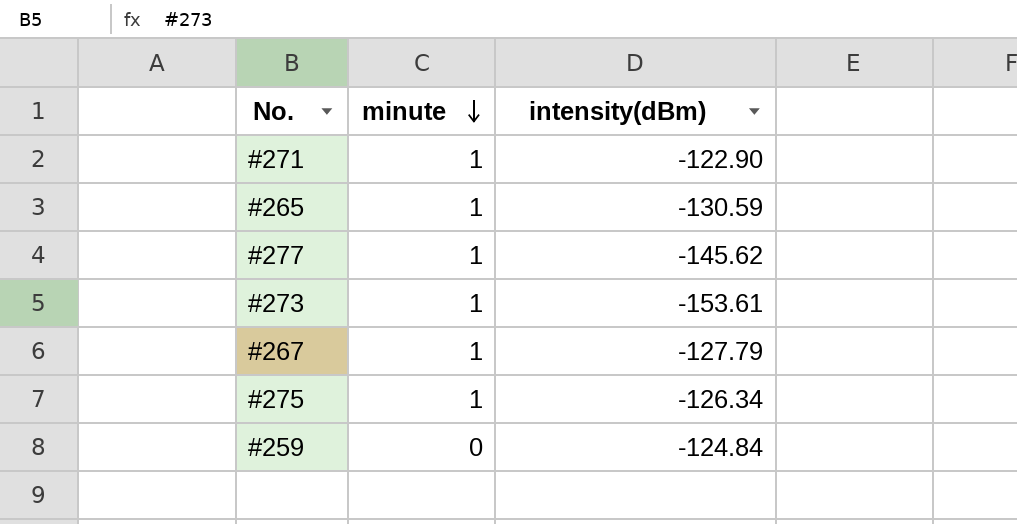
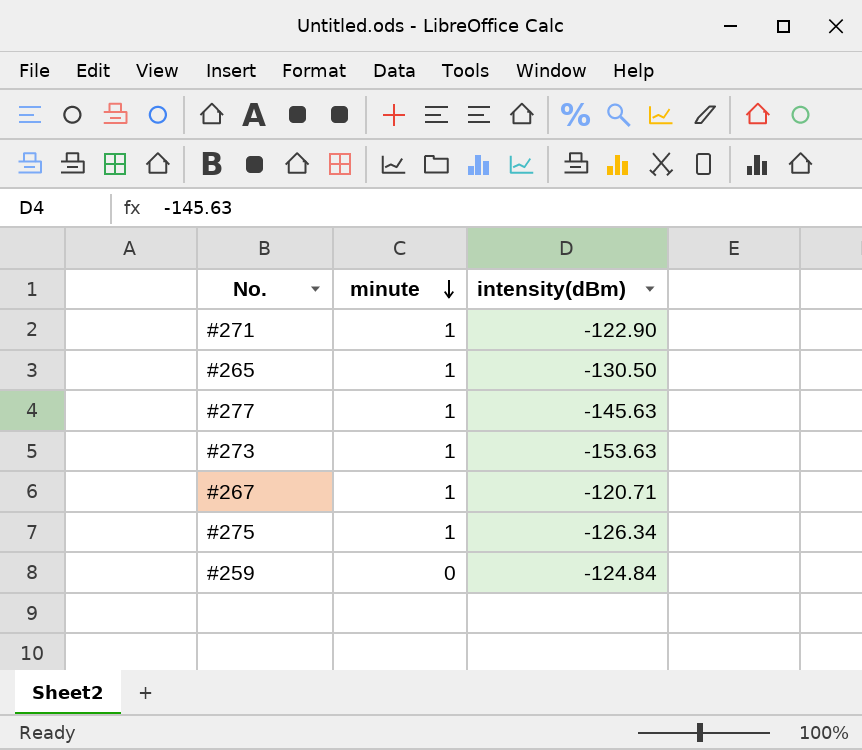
#265 | intensity(dBm): -130.59 -> -130.50
#277 | intensity(dBm): -145.62 -> -145.63
#273 | intensity(dBm): -153.61 -> -153.63
#267 | intensity(dBm): -127.79 -> -120.71

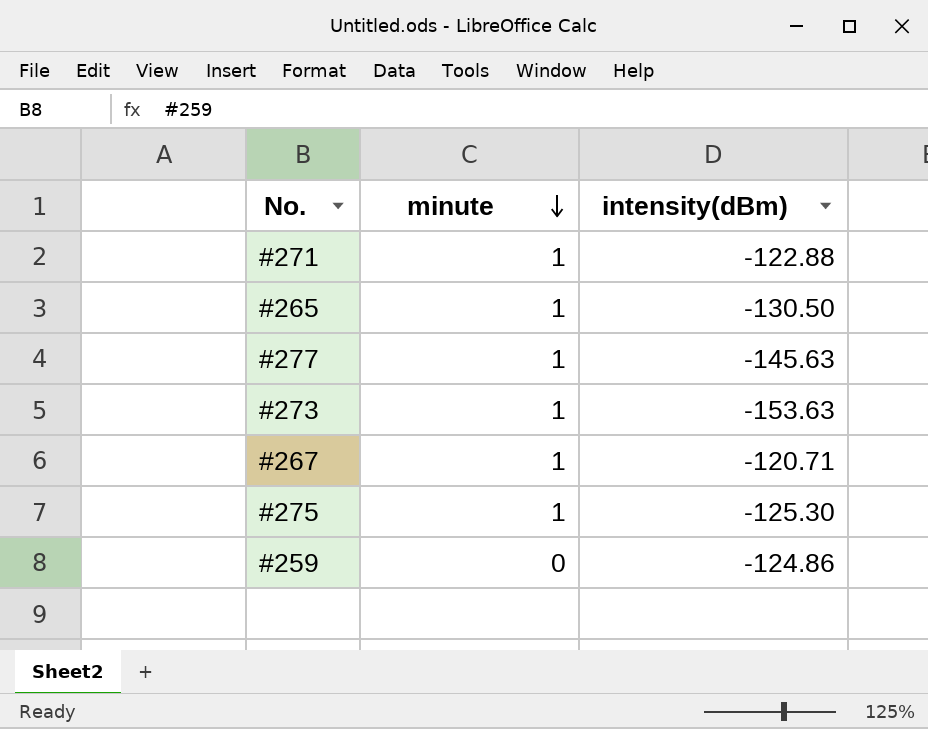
#271 | intensity(dBm): -122.90 -> -122.88
#275 | intensity(dBm): -126.34 -> -125.30
#259 | intensity(dBm): -124.84 -> -124.86

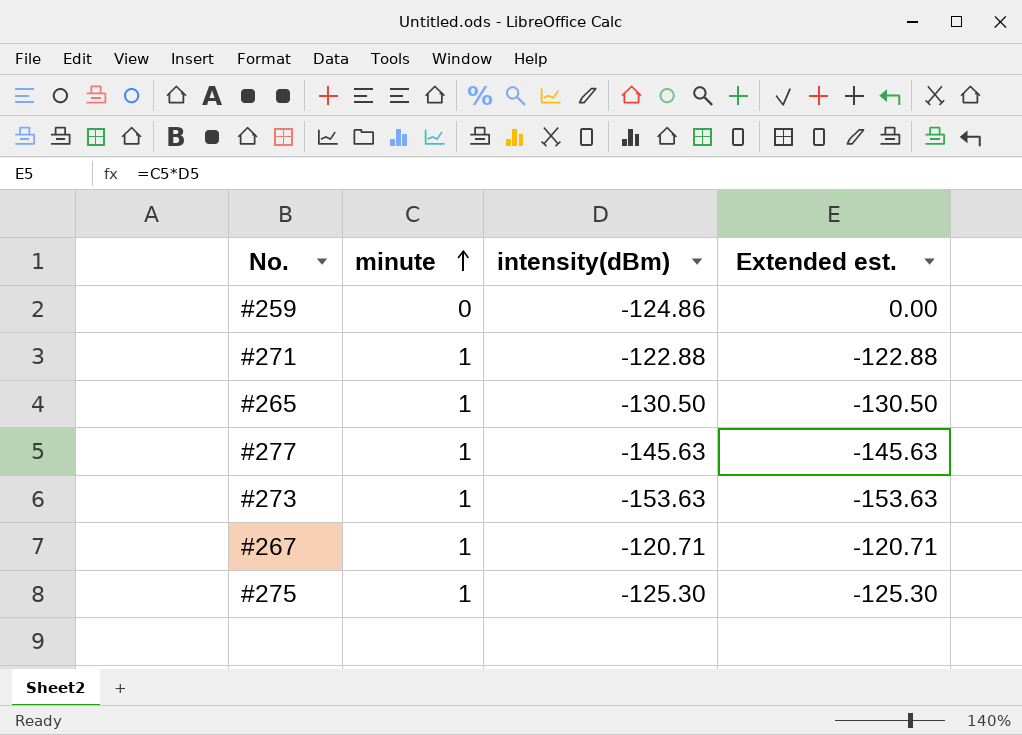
row order: minute descending -> minute ascending
column Extended est. | formula: none -> [minute] * [intensity(dBm)]

